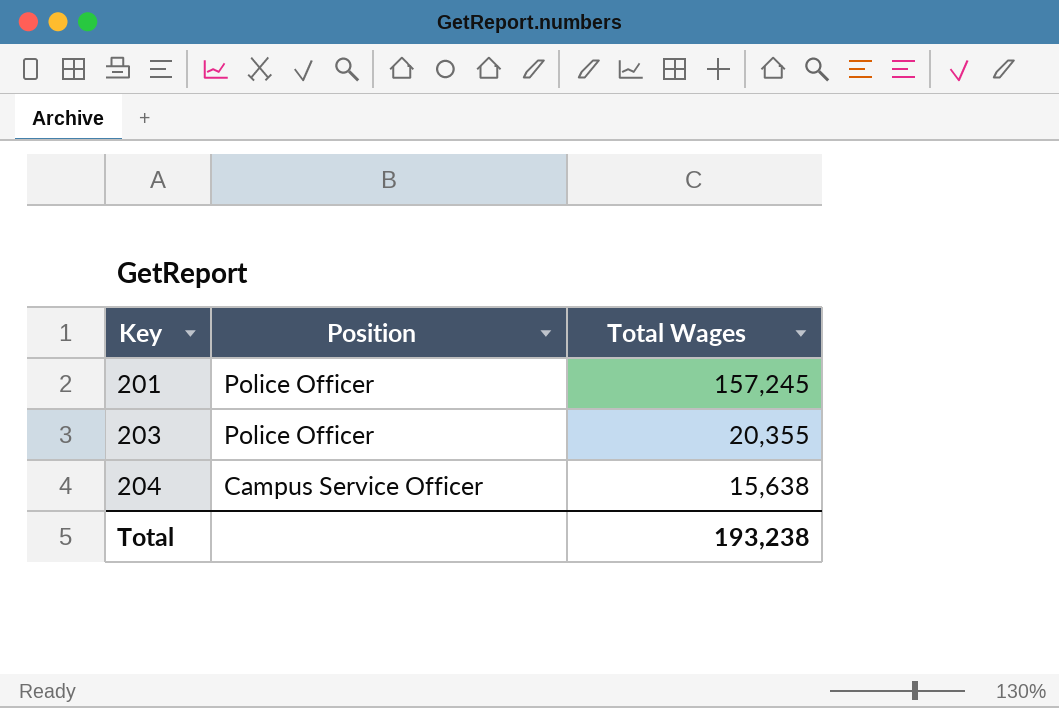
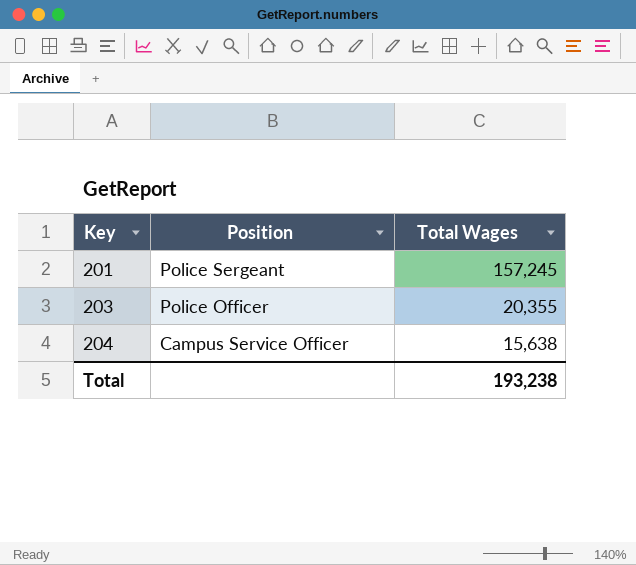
201 | Position: Police Officer -> Police Sergeant

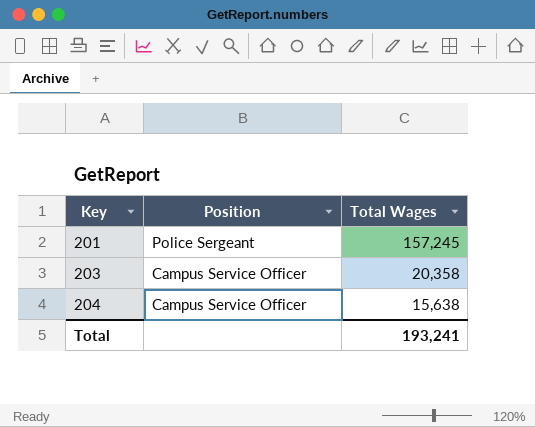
203 | Position: Police Officer -> Campus Service Officer
203 | Total Wages: 20,355 -> 20,358
Total | Total Wages: 193,238 -> 193,241

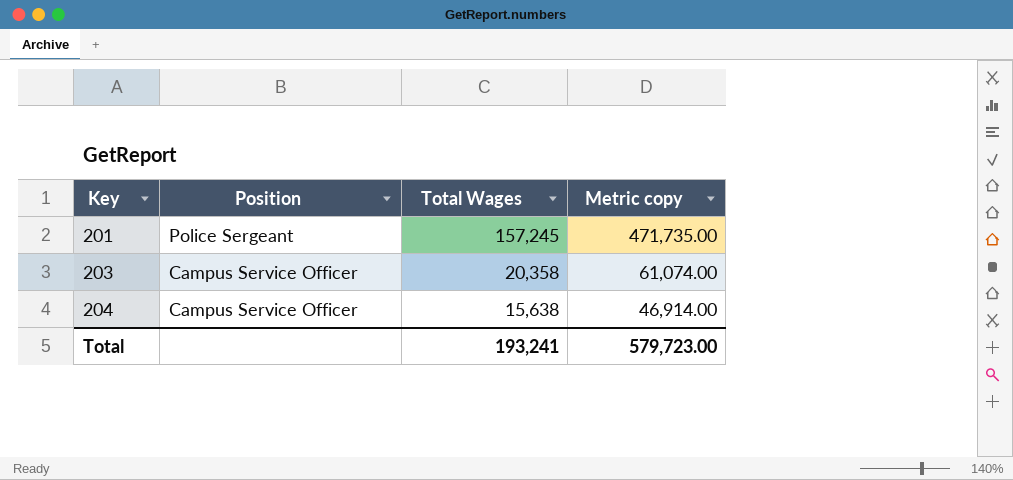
column Metric copy | formula: none -> [Total Wages] * 3

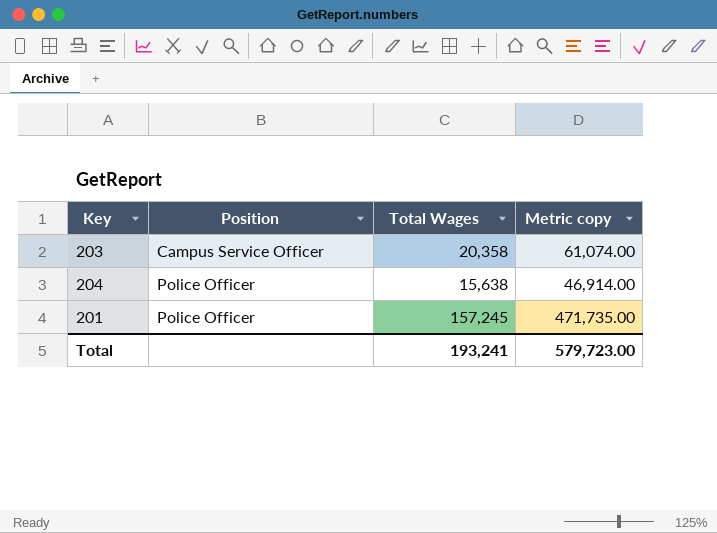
row order: Key ascending -> Position ascending
204 | Position: Campus Service Officer -> Police Officer
201 | Position: Police Sergeant -> Police Officer

